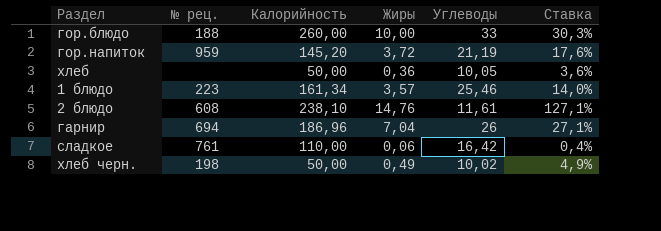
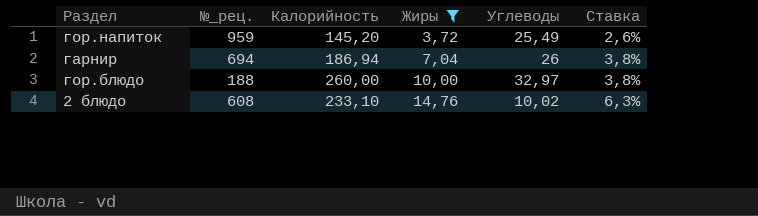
filter: none -> Жиры >= 3,72
row order: none -> Жиры ascending
column name: № рец. -> №_рец.
column Ставка | formula: [Жиры] / [Углеводы] -> [Жиры] / [Калорийность]
гор.напиток | Углеводы: 21,19 -> 25,49
гарнир | Калорийность: 186,96 -> 186,94
гор.блюдо | Углеводы: 33 -> 32,97
2 блюдо | Калорийность: 238,10 -> 233,10
2 блюдо | Углеводы: 11,61 -> 10,02

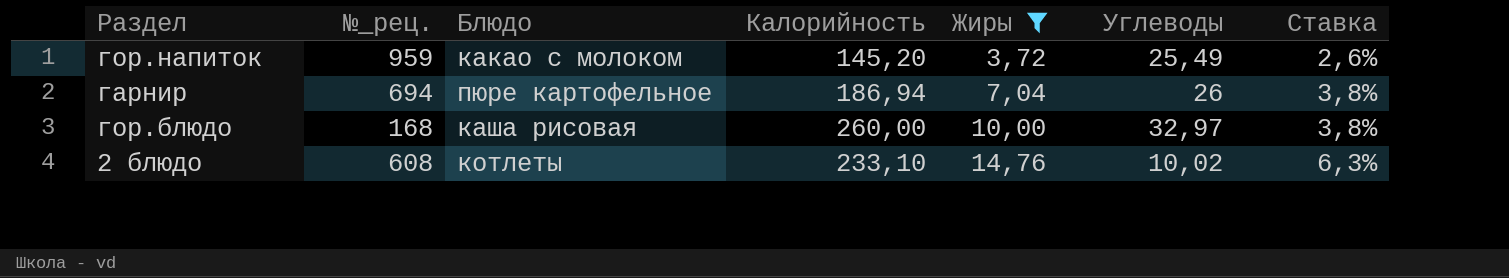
column Блюдо | position: none -> 3
гор.блюдо | №_рец.: 188 -> 168

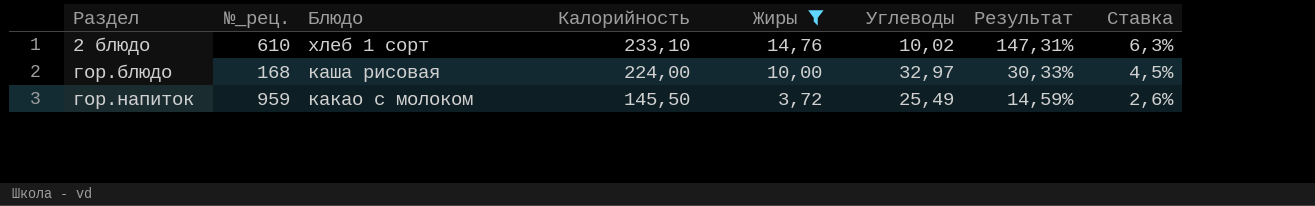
row order: Жиры ascending -> Раздел ascending
column Результат | formula: none -> [Жиры] / [Углеводы]
row гарнир: 694 | пюре картофельное | 186,94 | 7,04 | 26 | 3,8% -> none
2 блюдо | №_рец.: 608 -> 610
2 блюдо | Блюдо: котлеты -> хлеб 1 сорт
гор.блюдо | Калорийность: 260,00 -> 224,00
гор.блюдо | Ставка: 3,8% -> 4,5%
гор.напиток | Калорийность: 145,20 -> 145,50

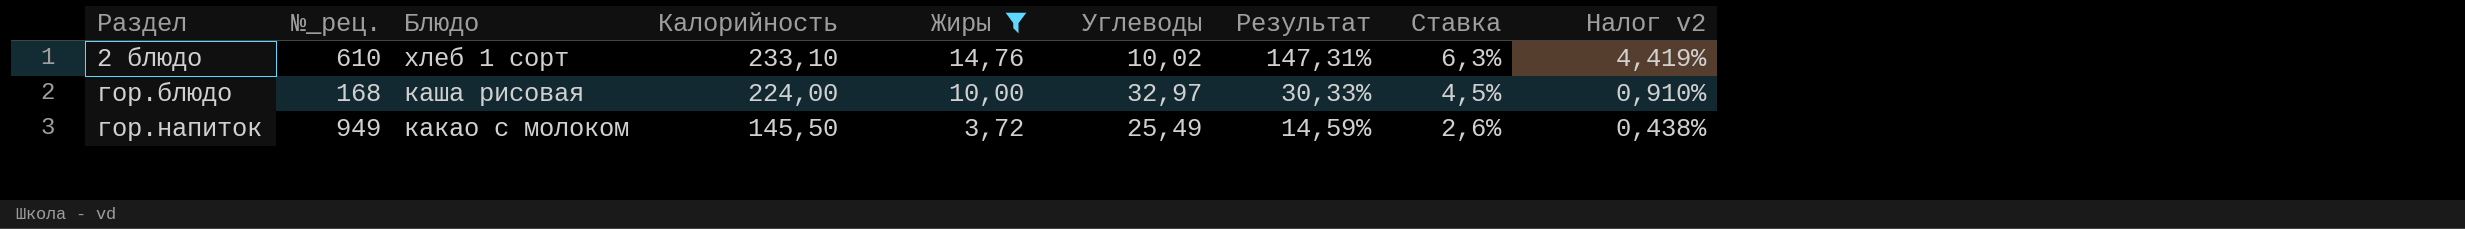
column Налог v2 | formula: none -> [Результат] * 0,03
гор.напиток | №_рец.: 959 -> 949

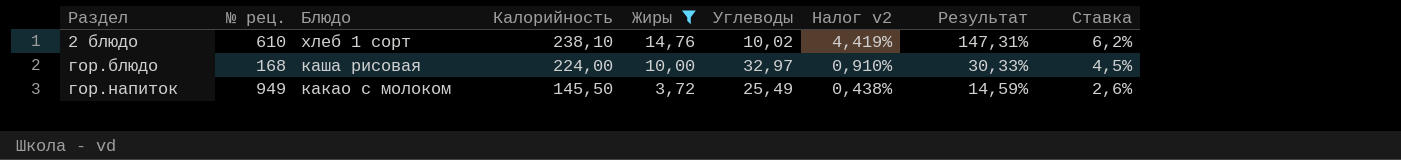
column name: №_рец. -> № рец.
column Налог v2 | position: 9 -> 7
2 блюдо | Калорийность: 233,10 -> 238,10
2 блюдо | Ставка: 6,3% -> 6,2%

